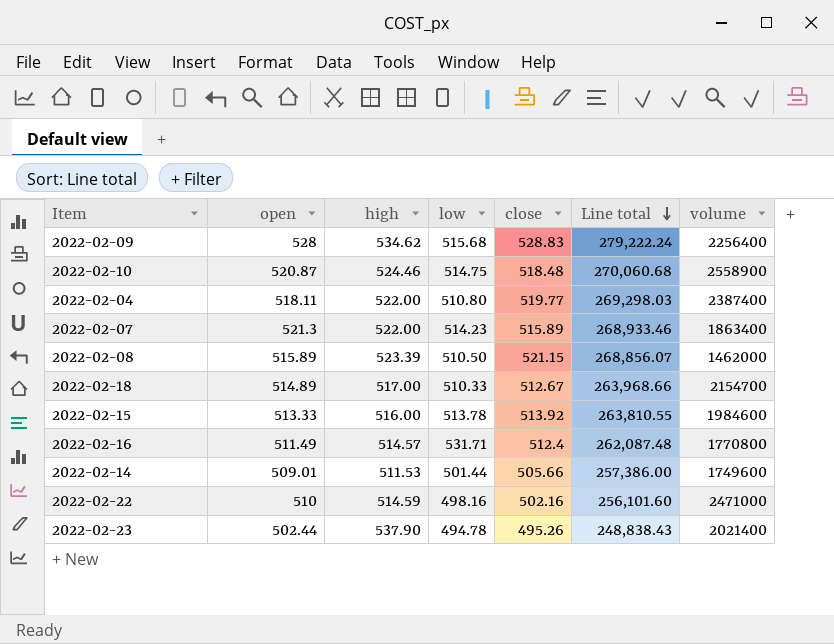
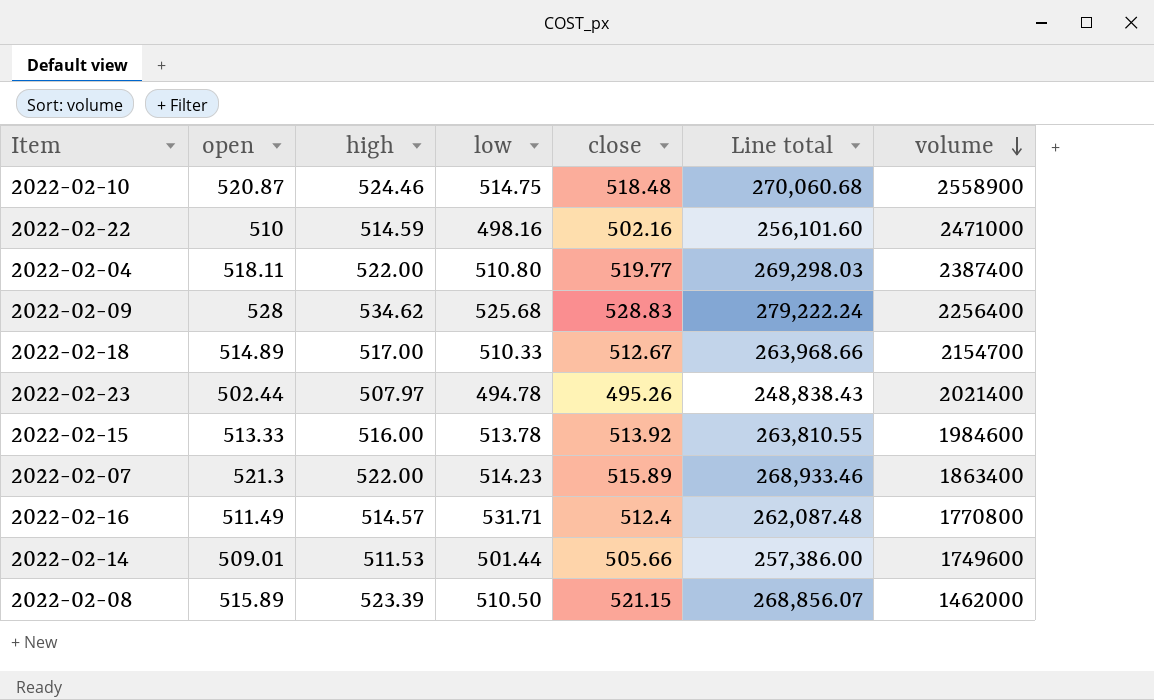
row order: Line total descending -> volume descending
2022-02-09 | low: 515.68 -> 525.68
2022-02-23 | high: 537.90 -> 507.97

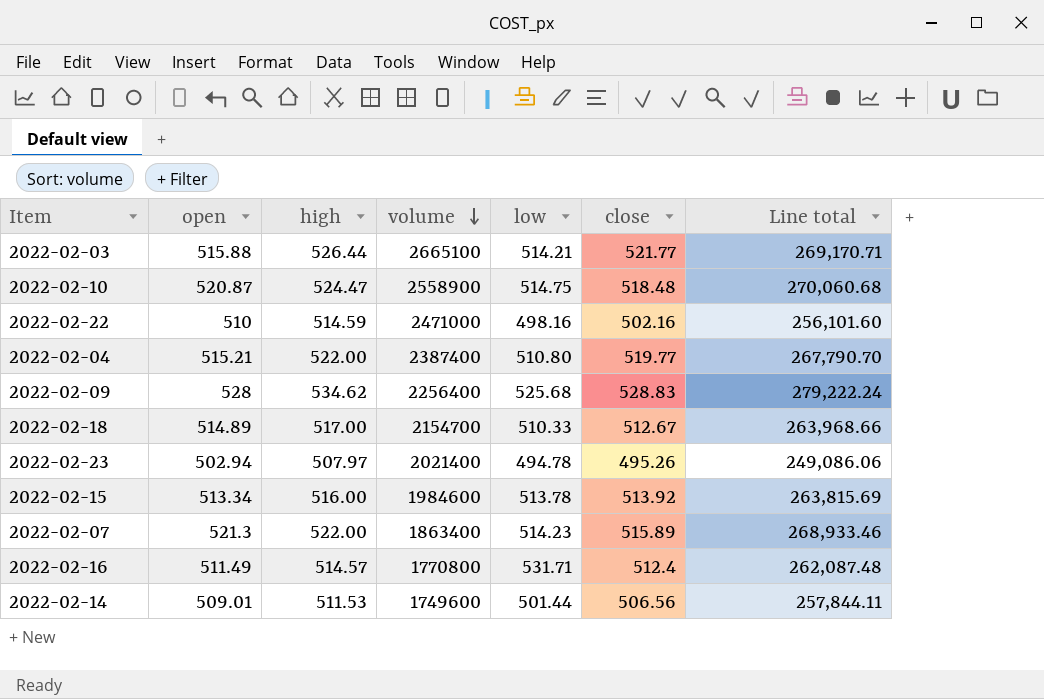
column volume | position: 7 -> 4
row 2022-02-08: 515.89 | 523.39 | 510.50 | 521.15 | 268,856.07 | 1462000 -> none
row 2022-02-03: none -> 515.88 | 526.44 | 2665100 | 514.21 | 521.77 | 269,170.71
2022-02-10 | high: 524.46 -> 524.47
2022-02-04 | open: 518.11 -> 515.21
2022-02-04 | Line total: 269,298.03 -> 267,790.70
2022-02-23 | open: 502.44 -> 502.94
2022-02-23 | Line total: 248,838.43 -> 249,086.06
2022-02-15 | open: 513.33 -> 513.34
2022-02-15 | Line total: 263,810.55 -> 263,815.69
2022-02-14 | close: 505.66 -> 506.56
2022-02-14 | Line total: 257,386.00 -> 257,844.11

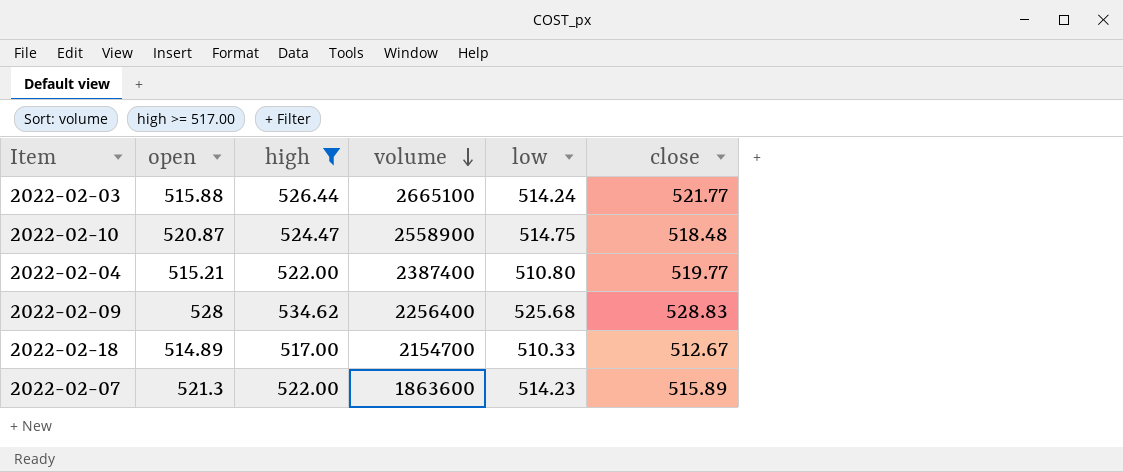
filter: none -> high >= 517.00
column Line total | formula: [open] * [close] -> none
2022-02-03 | low: 514.21 -> 514.24
2022-02-07 | volume: 1863400 -> 1863600

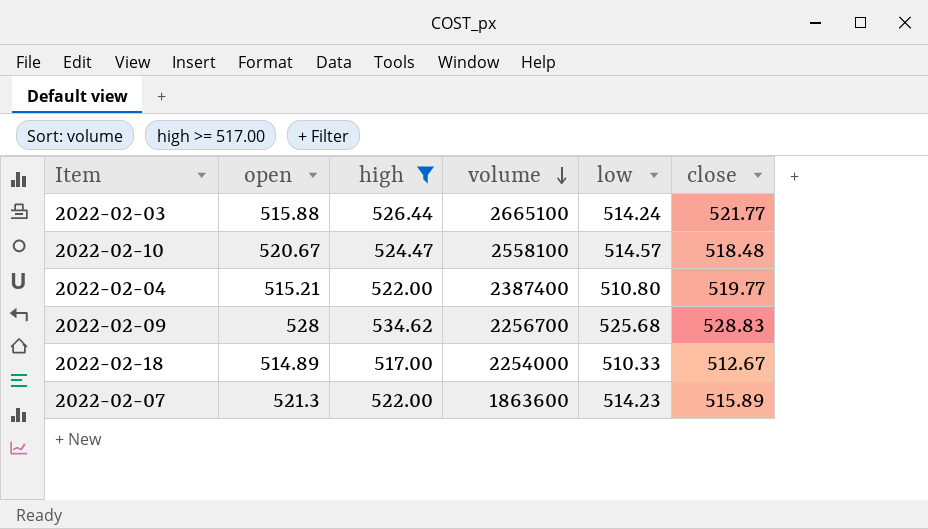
2022-02-10 | open: 520.87 -> 520.67
2022-02-10 | volume: 2558900 -> 2558100
2022-02-10 | low: 514.75 -> 514.57
2022-02-09 | volume: 2256400 -> 2256700
2022-02-18 | volume: 2154700 -> 2254000

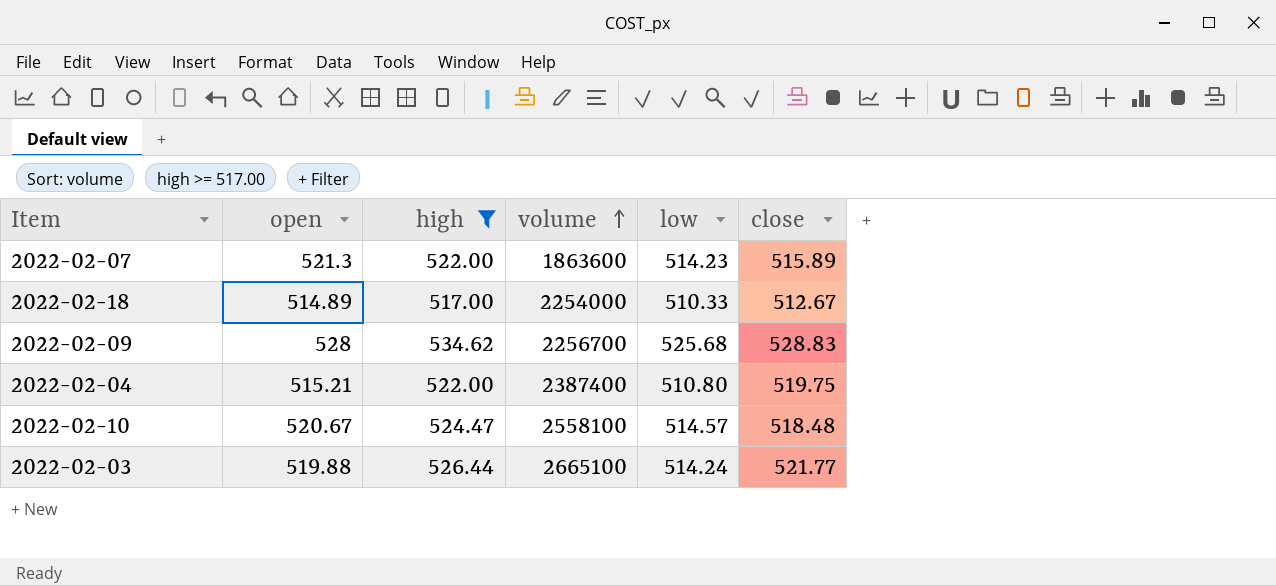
row order: volume descending -> volume ascending
2022-02-04 | close: 519.77 -> 519.75
2022-02-03 | open: 515.88 -> 519.88

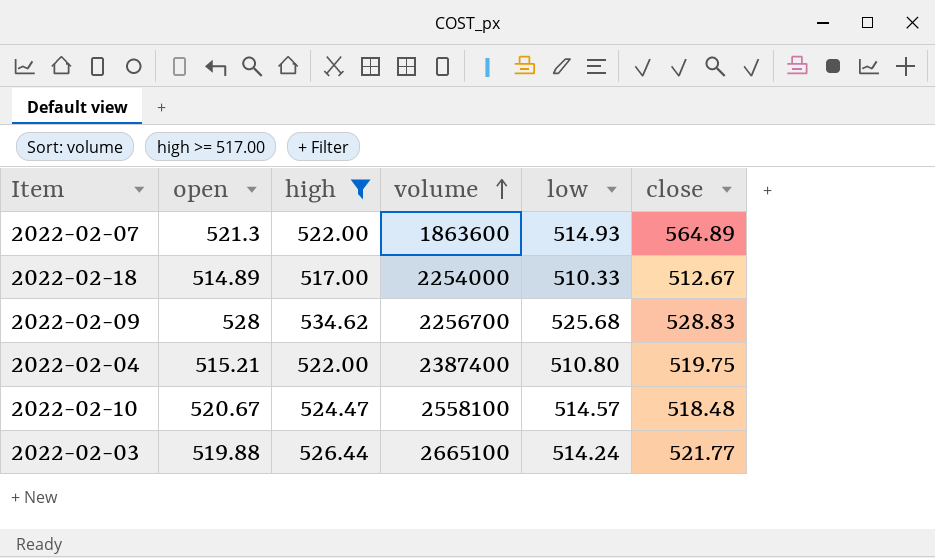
2022-02-07 | low: 514.23 -> 514.93
2022-02-07 | close: 515.89 -> 564.89

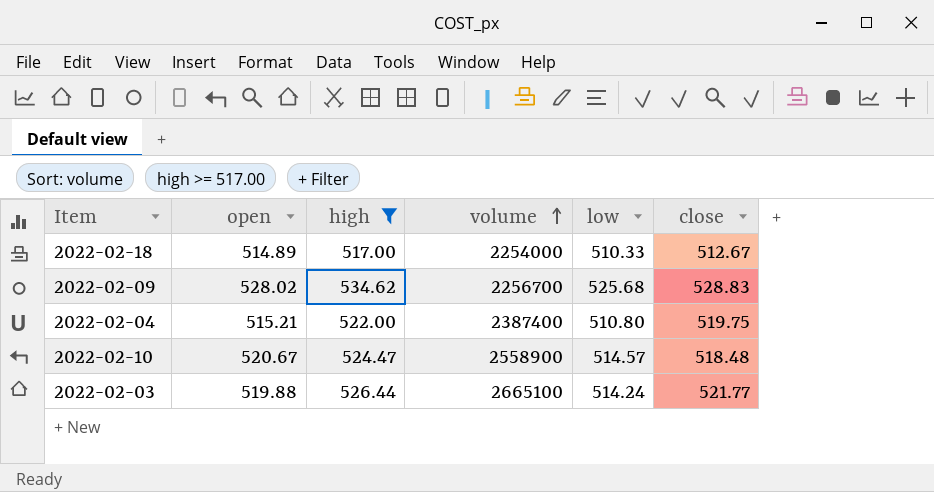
row 2022-02-07: 521.3 | 522.00 | 1863600 | 514.93 | 564.89 -> none
2022-02-09 | open: 528 -> 528.02
2022-02-10 | volume: 2558100 -> 2558900

